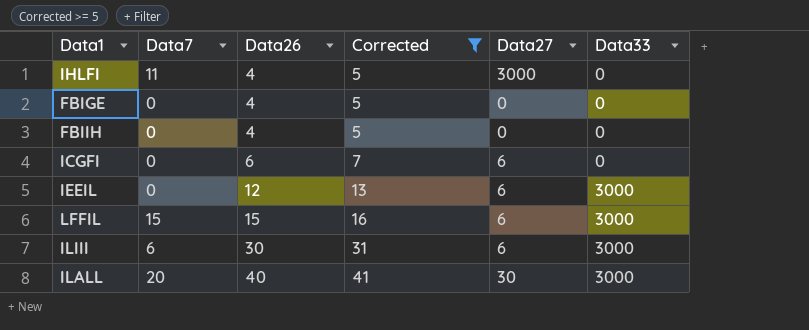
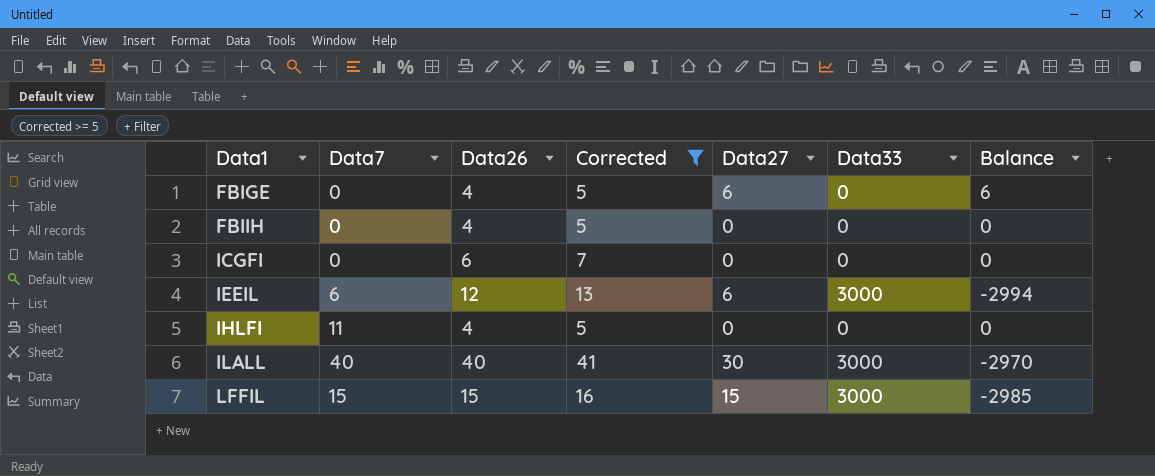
row order: Data26 ascending -> Data1 ascending
column Balance | formula: none -> [Data27] - [Data33]
row ILIII: 6 | 30 | 31 | 6 | 3000 -> none
FBIGE | Data27: 0 -> 6
ICGFI | Data27: 6 -> 0
IEEIL | Data7: 0 -> 6
IHLFI | Data27: 3000 -> 0
ILALL | Data7: 20 -> 40
LFFIL | Data27: 6 -> 15

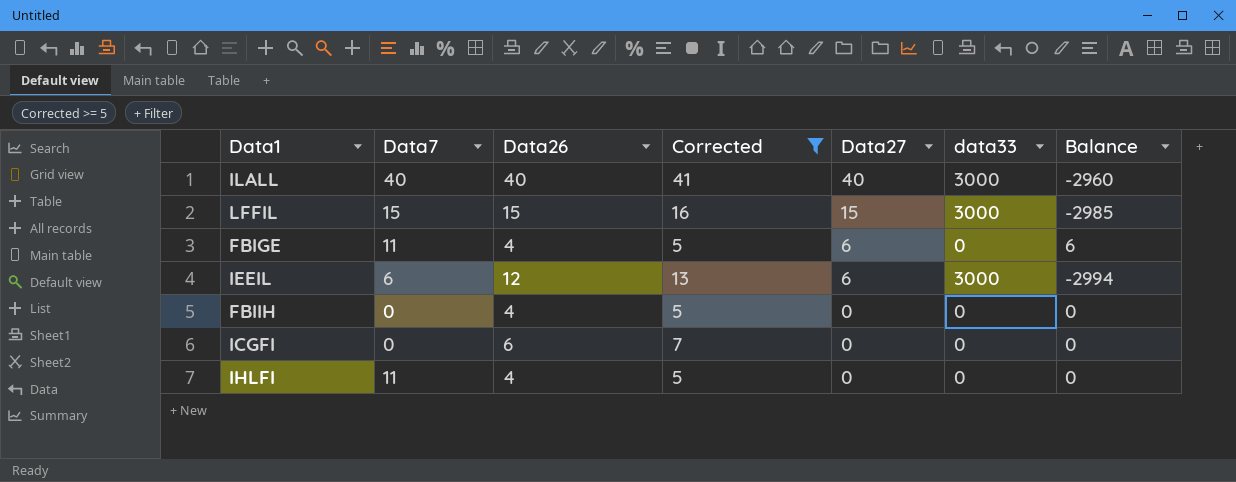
row order: Data1 ascending -> Data27 descending
column name: Data33 -> data33
ILALL | Data27: 30 -> 40
ILALL | Balance: -2970 -> -2960
FBIGE | Data7: 0 -> 11

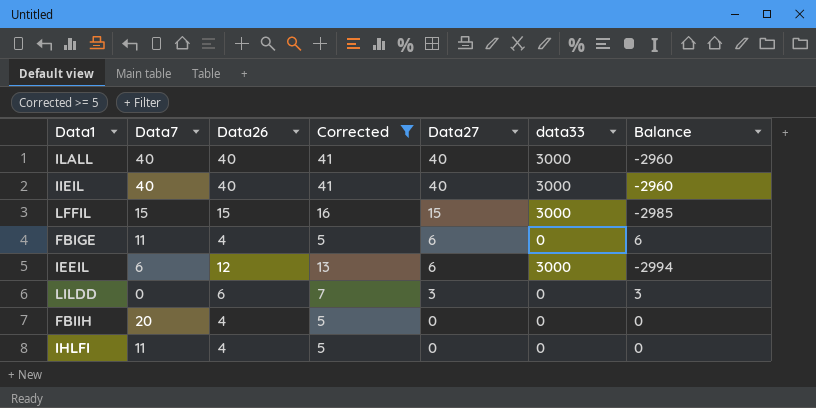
row ICGFI: 0 | 6 | 7 | 0 | 0 | 0 -> none
row IIEIL: none -> 40 | 40 | 41 | 40 | 3000 | -2960
row LILDD: none -> 0 | 6 | 7 | 3 | 0 | 3
FBIIH | Data7: 0 -> 20

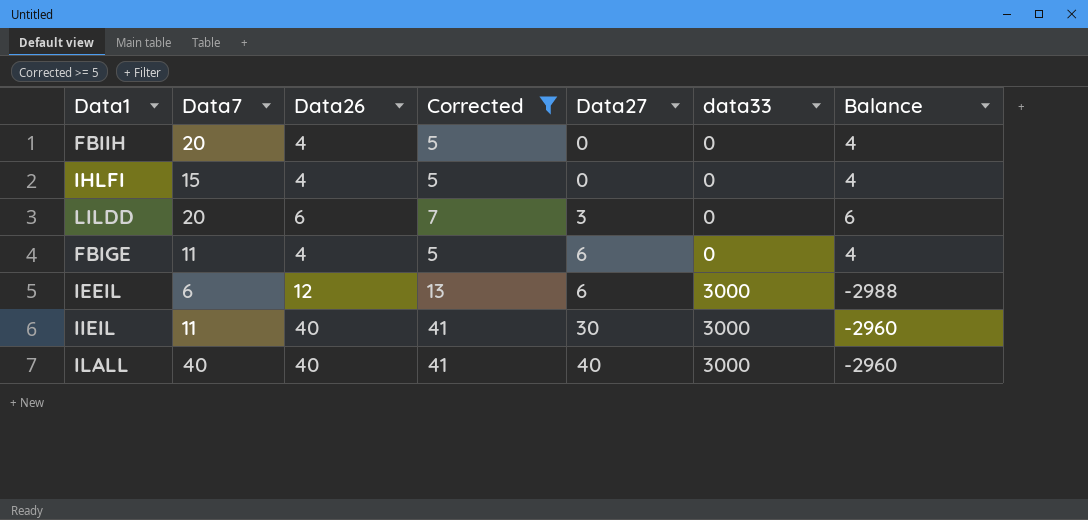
row order: Data27 descending -> Data27 ascending
column Balance | formula: [Data27] - [data33] -> [Data26] - [data33]
row LFFIL: 15 | 15 | 16 | 15 | 3000 | -2985 -> none
IHLFI | Data7: 11 -> 15
LILDD | Data7: 0 -> 20
IIEIL | Data7: 40 -> 11
IIEIL | Data27: 40 -> 30

